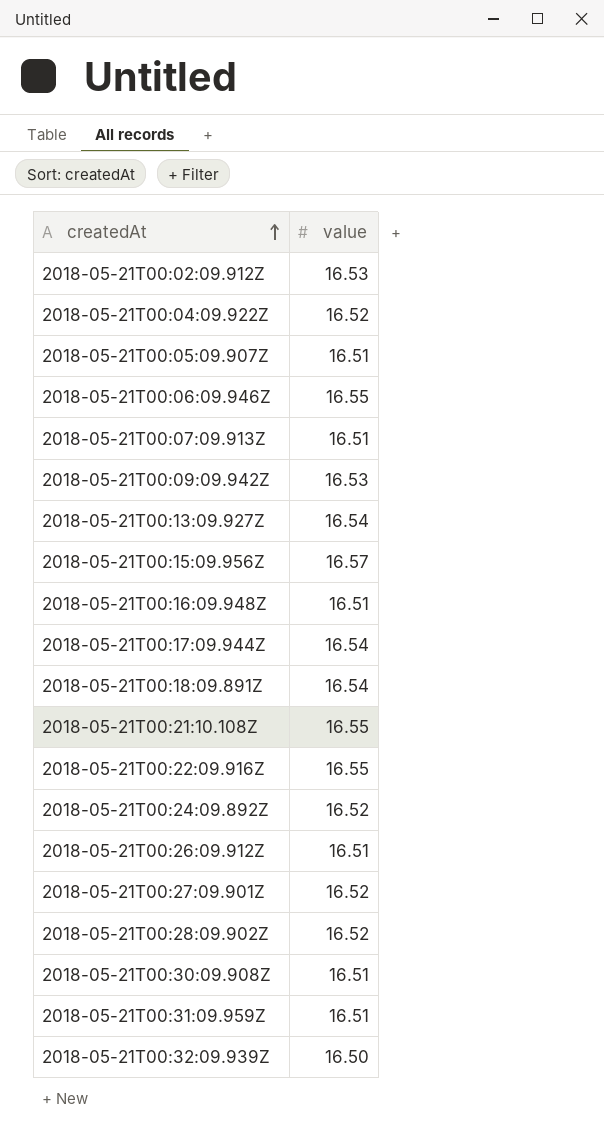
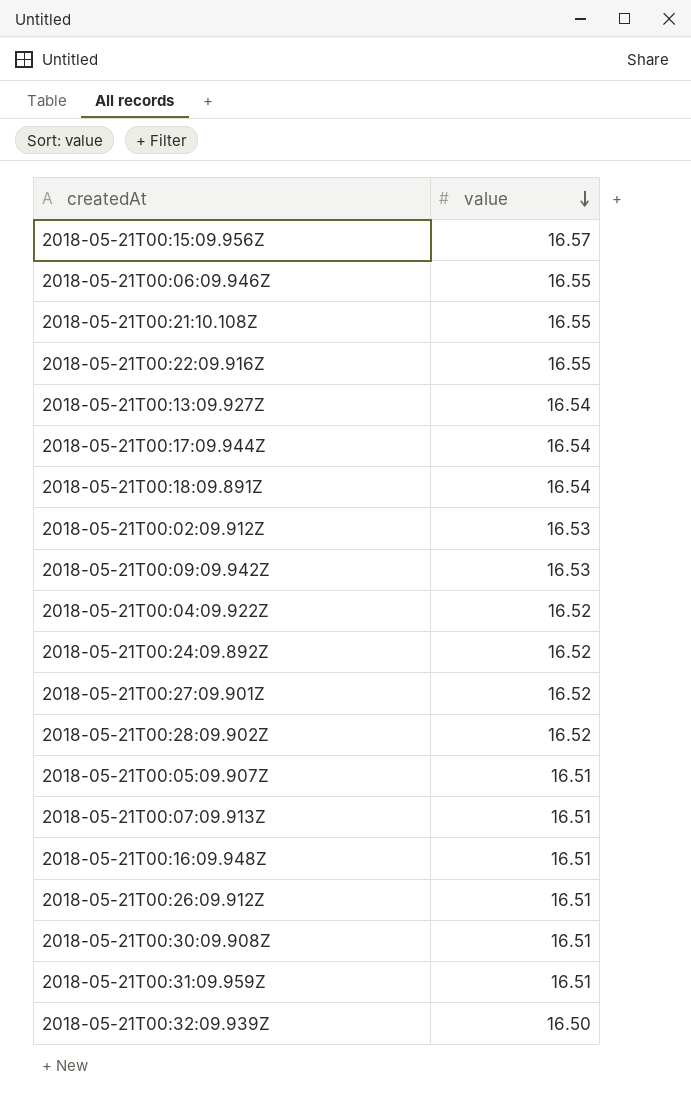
row order: createdAt ascending -> value descending

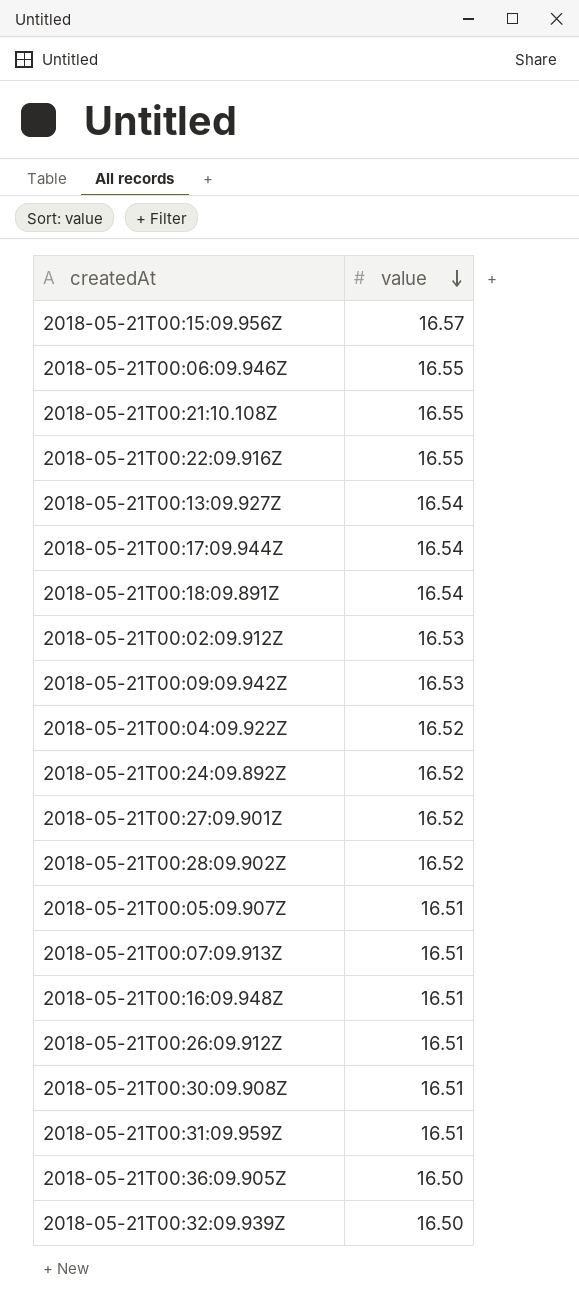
row 2018-05-21T00:36:09.905Z: none -> 16.50

